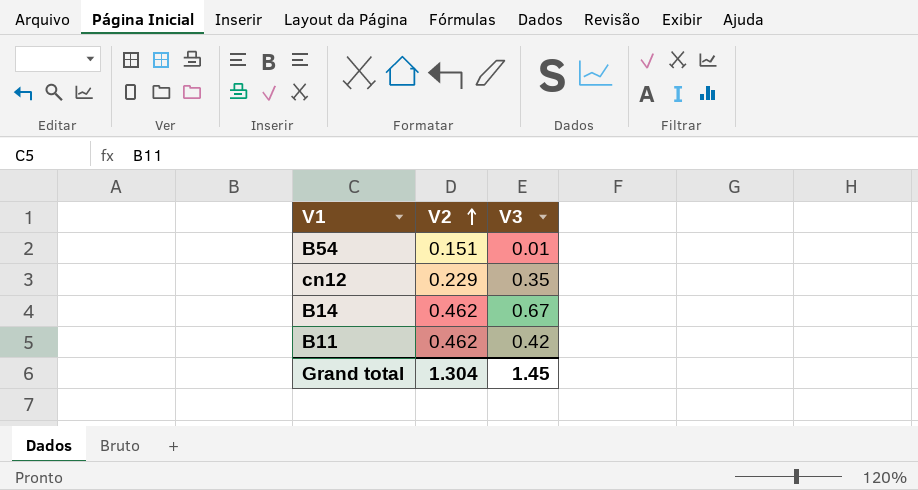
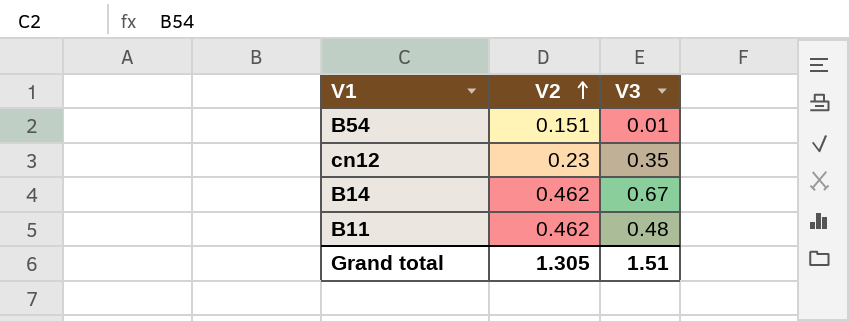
cn12 | V2: 0.229 -> 0.23
B11 | V3: 0.42 -> 0.48
Grand total | V2: 1.304 -> 1.305
Grand total | V3: 1.45 -> 1.51

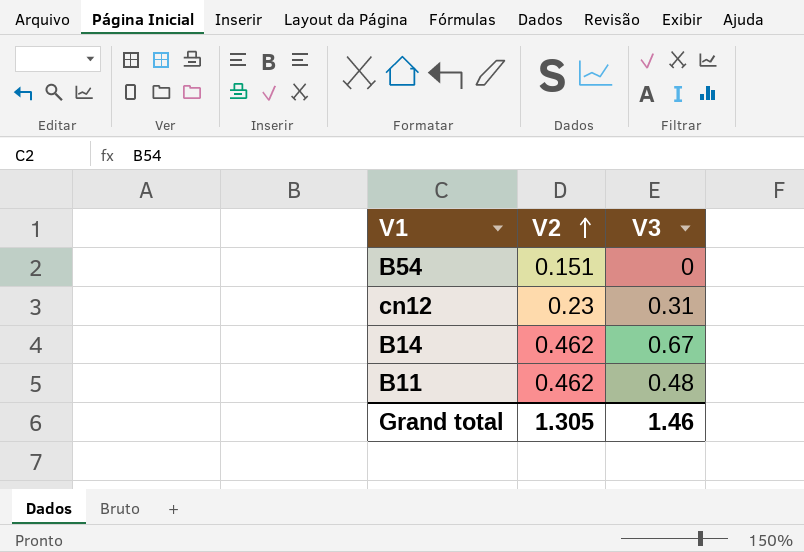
B54 | V3: 0.01 -> 0
cn12 | V3: 0.35 -> 0.31
Grand total | V3: 1.51 -> 1.46

